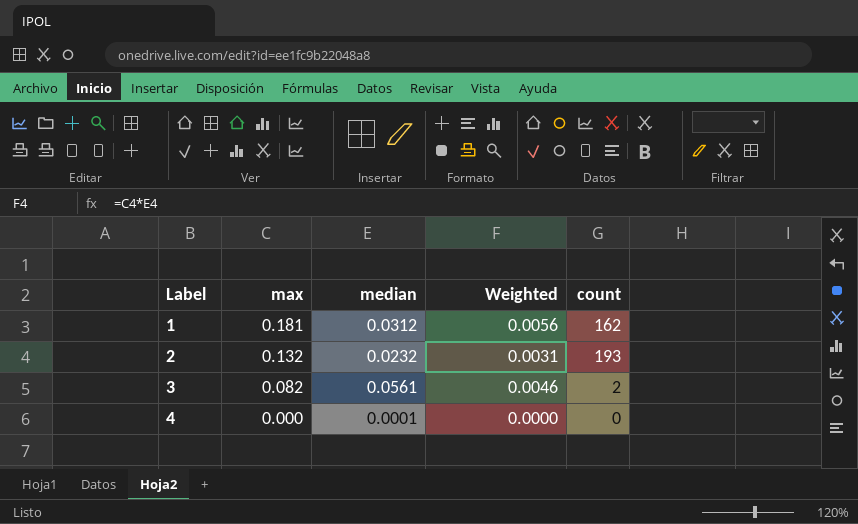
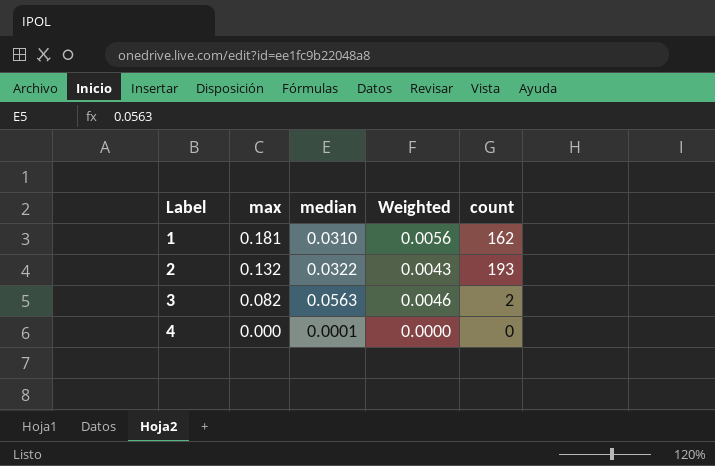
1 | median: 0.0312 -> 0.0310
2 | median: 0.0232 -> 0.0322
2 | Weighted: 0.0031 -> 0.0043
3 | median: 0.0561 -> 0.0563

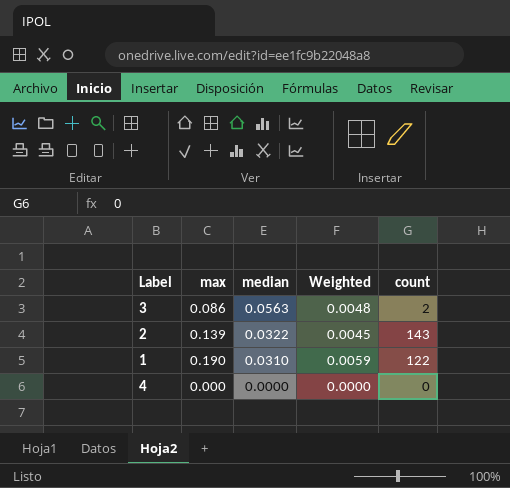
row order: Label ascending -> median descending
3 | max: 0.082 -> 0.086
3 | Weighted: 0.0046 -> 0.0048
2 | max: 0.132 -> 0.139
2 | Weighted: 0.0043 -> 0.0045
2 | count: 193 -> 143
1 | max: 0.181 -> 0.190
1 | Weighted: 0.0056 -> 0.0059
1 | count: 162 -> 122
4 | median: 0.0001 -> 0.0000

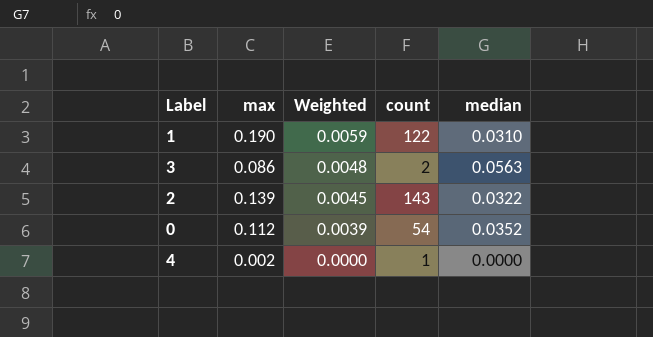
row order: median descending -> Weighted descending
column median | position: 3 -> 5
row 0: none -> 0.112 | 0.0039 | 54 | 0.0352
4 | max: 0.000 -> 0.002
4 | count: 0 -> 1

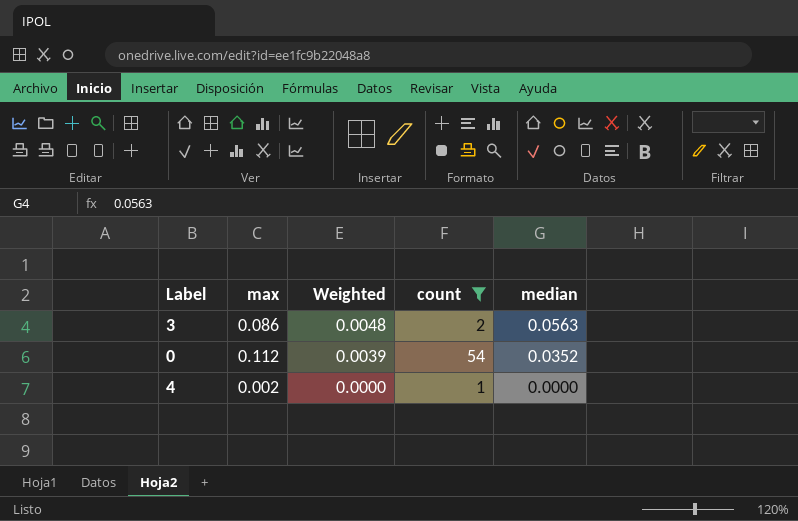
filter: none -> count <= 54

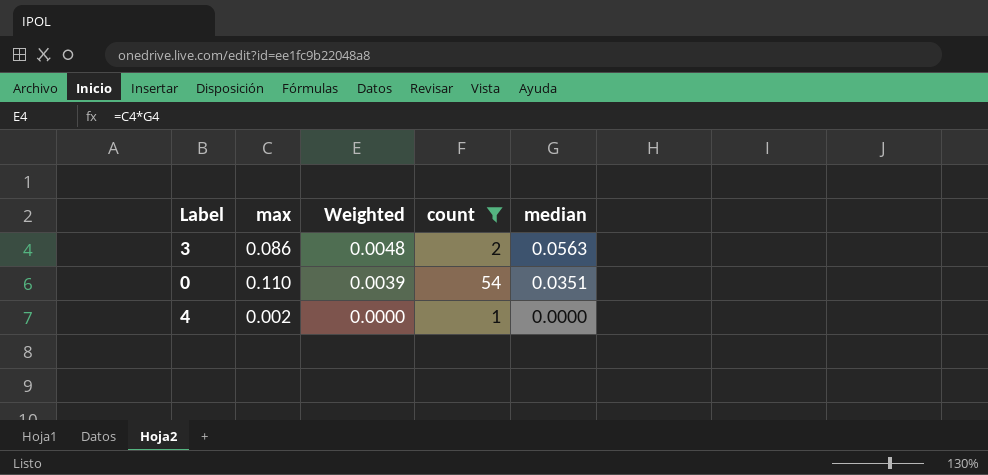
0 | max: 0.112 -> 0.110
0 | median: 0.0352 -> 0.0351

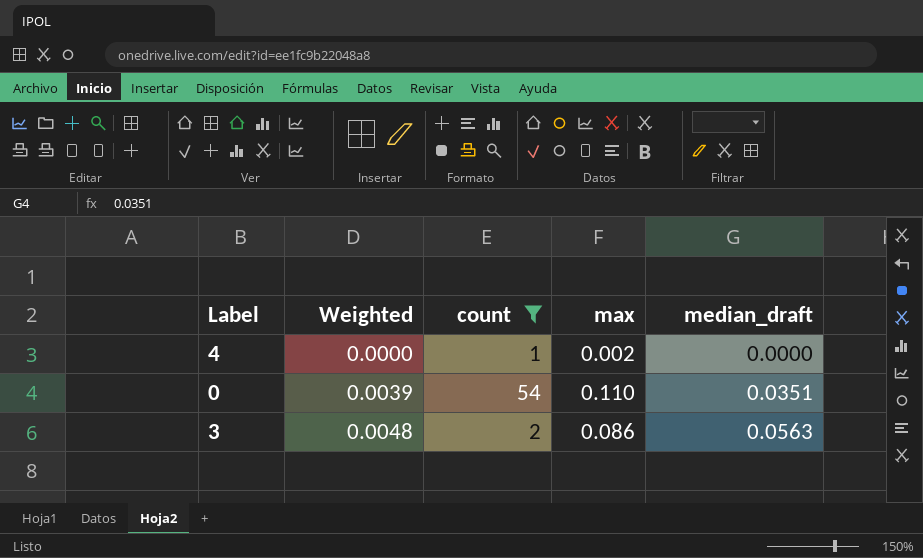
row order: Weighted descending -> Weighted ascending
column max | position: 2 -> 4
column name: median -> median_draft

